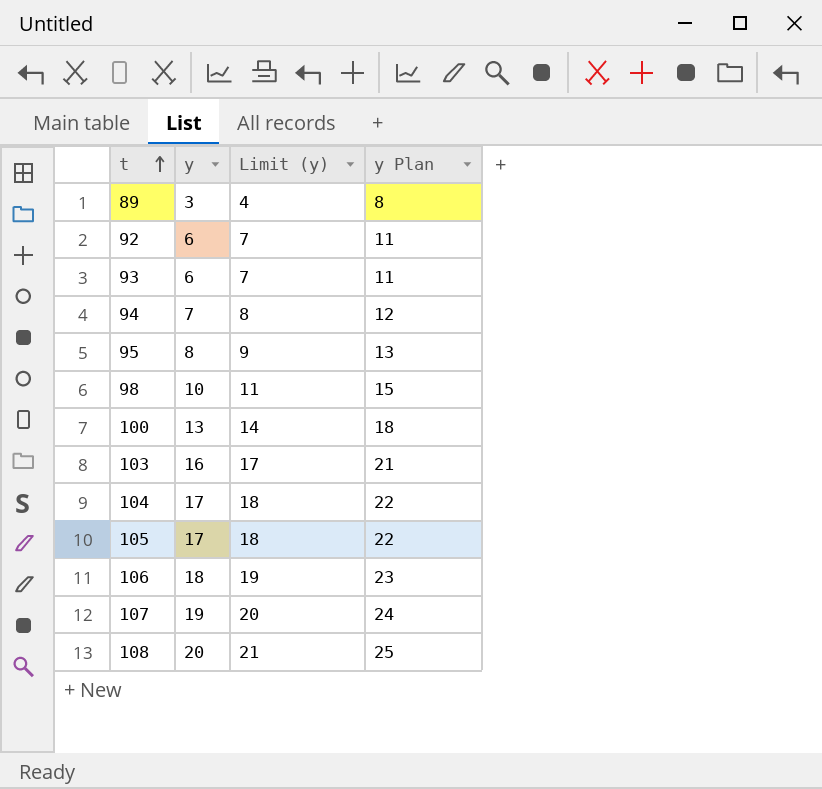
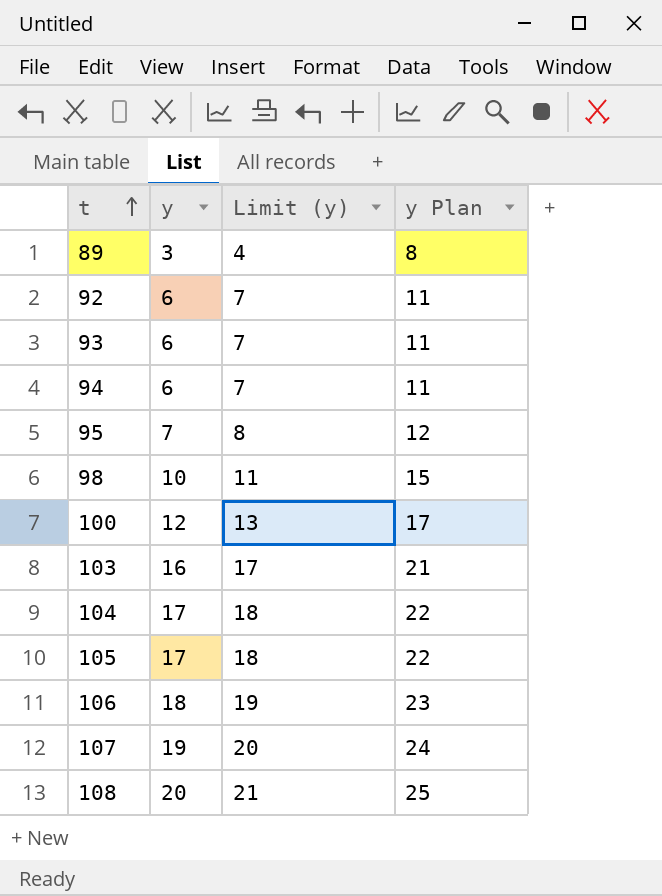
94 | y: 7 -> 6
94 | Limit (y): 8 -> 7
94 | y Plan: 12 -> 11
95 | y: 8 -> 7
95 | Limit (y): 9 -> 8
95 | y Plan: 13 -> 12
100 | y: 13 -> 12
100 | Limit (y): 14 -> 13
100 | y Plan: 18 -> 17

